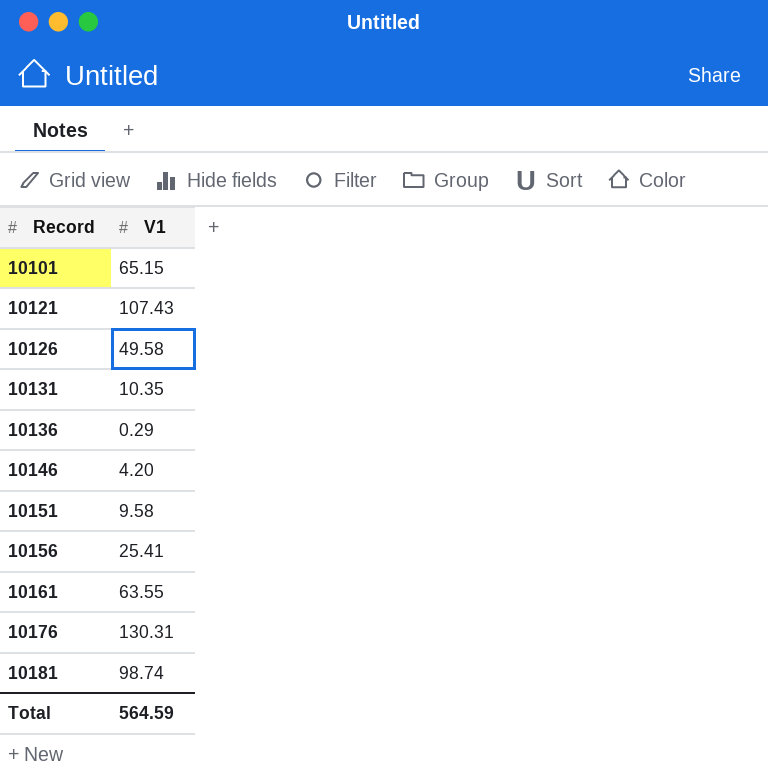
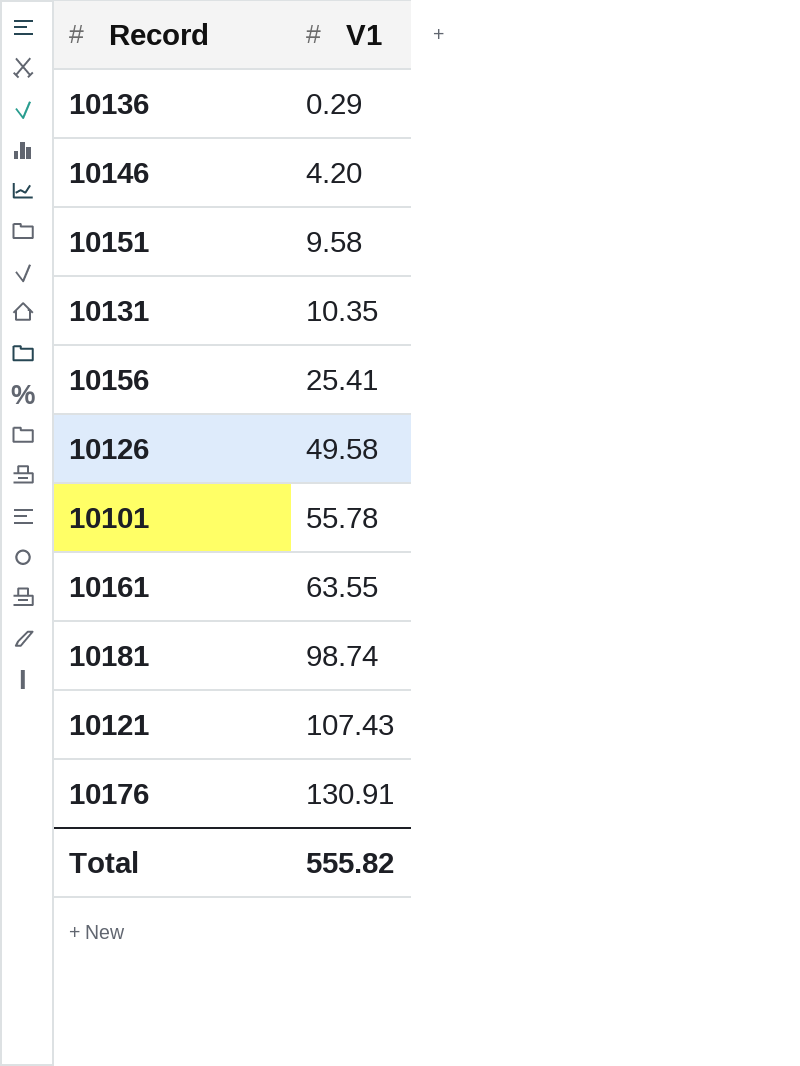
row order: Record ascending -> V1 ascending
10101 | V1: 65.15 -> 55.78
10176 | V1: 130.31 -> 130.91
Total | V1: 564.59 -> 555.82

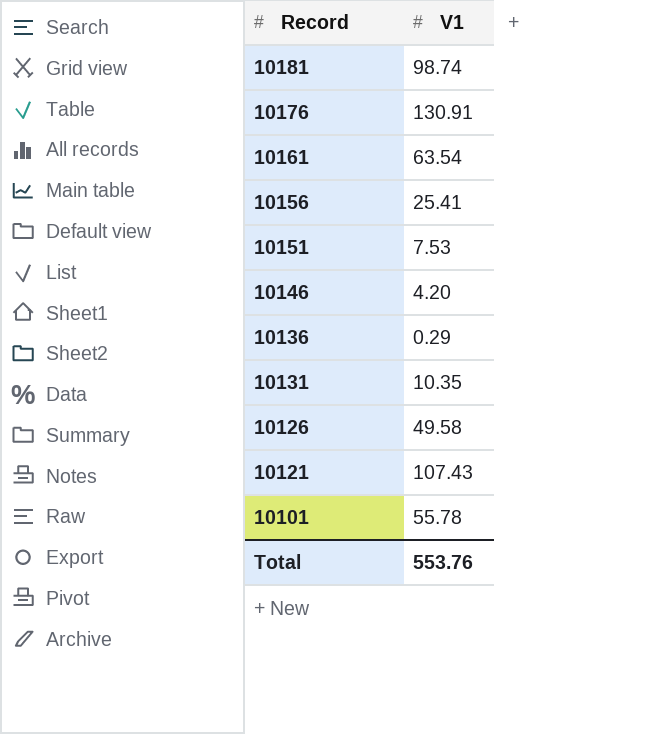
row order: V1 ascending -> Record descending
10161 | V1: 63.55 -> 63.54
10151 | V1: 9.58 -> 7.53
Total | V1: 555.82 -> 553.76

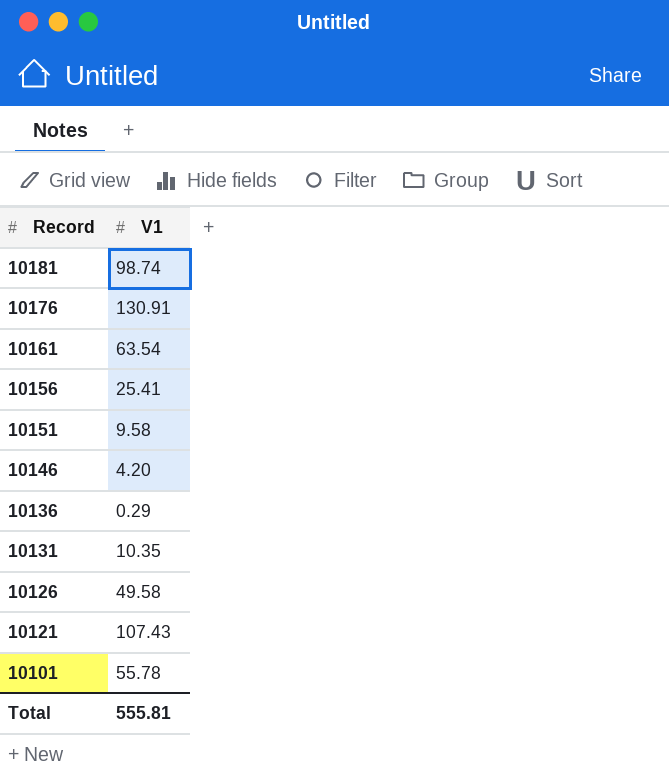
10151 | V1: 7.53 -> 9.58
Total | V1: 553.76 -> 555.81

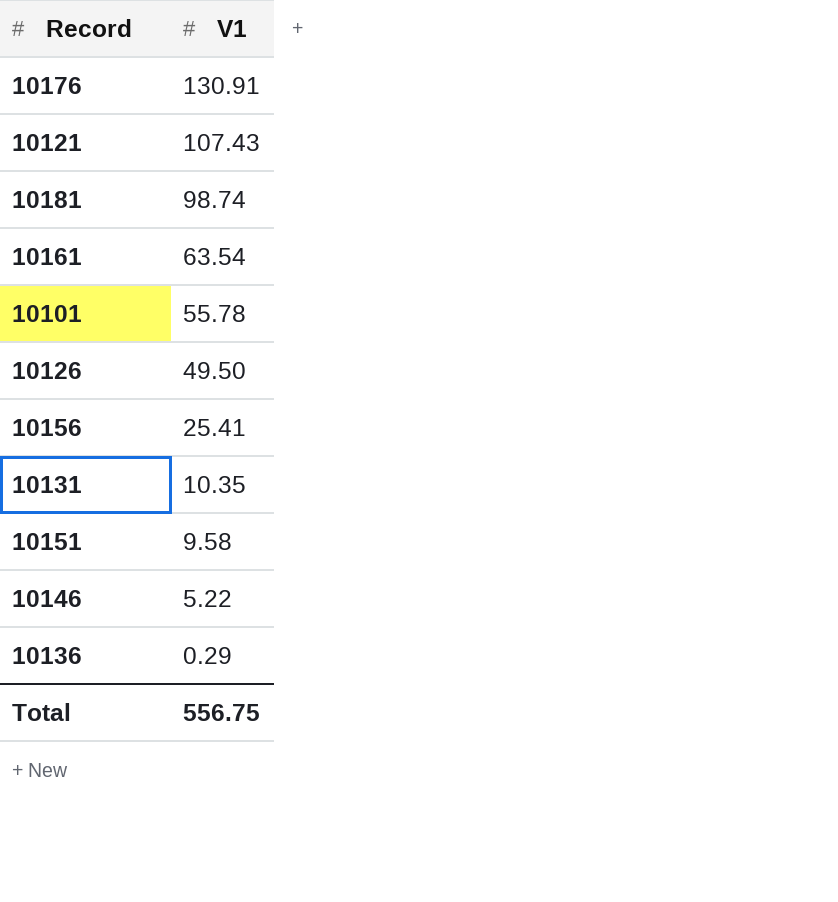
row order: Record descending -> V1 descending
10126 | V1: 49.58 -> 49.50
10146 | V1: 4.20 -> 5.22
Total | V1: 555.81 -> 556.75

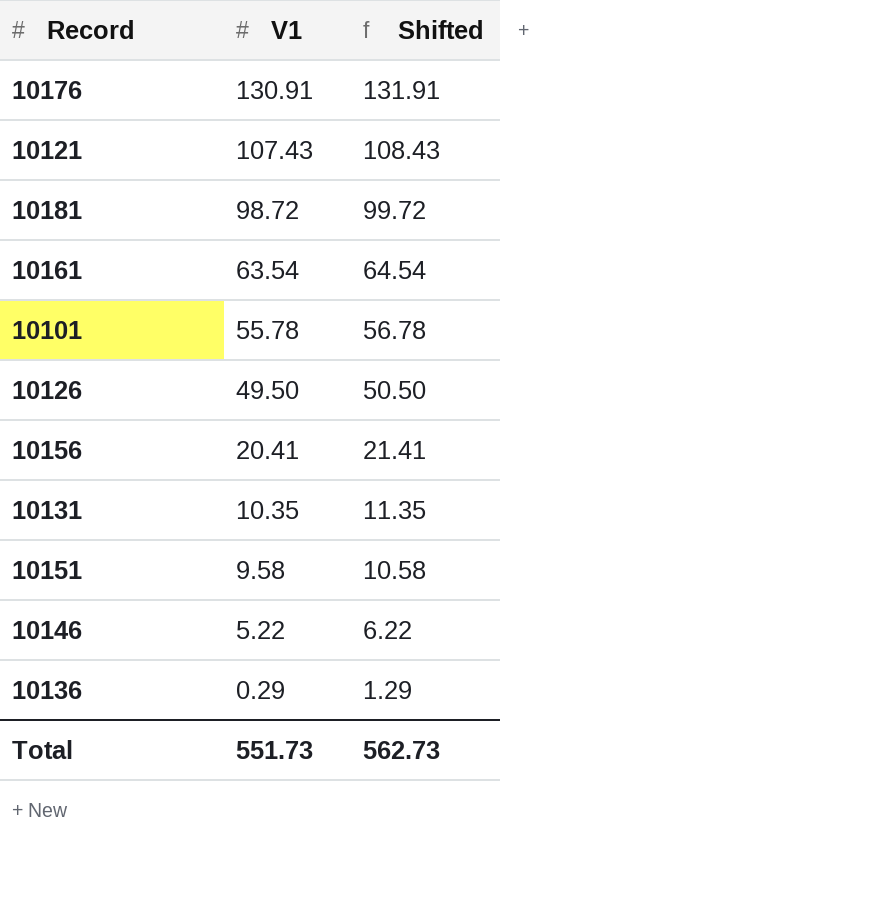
column Shifted | formula: none -> [V1] + 1
10181 | V1: 98.74 -> 98.72
10156 | V1: 25.41 -> 20.41
Total | V1: 556.75 -> 551.73

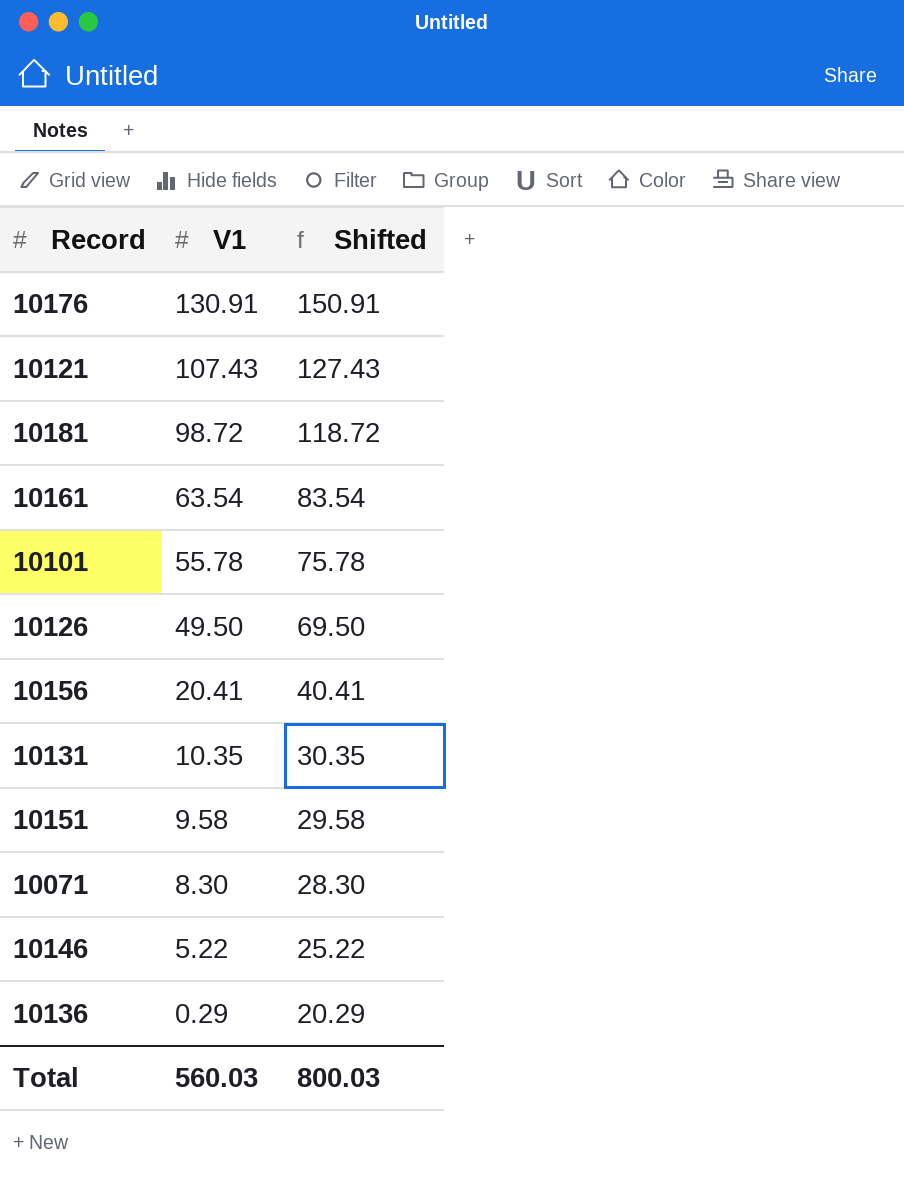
column Shifted | formula: [V1] + 1 -> [V1] + 20
row 10071: none -> 8.30 | 28.30
Total | V1: 551.73 -> 560.03
Total | Shifted: 562.73 -> 800.03

